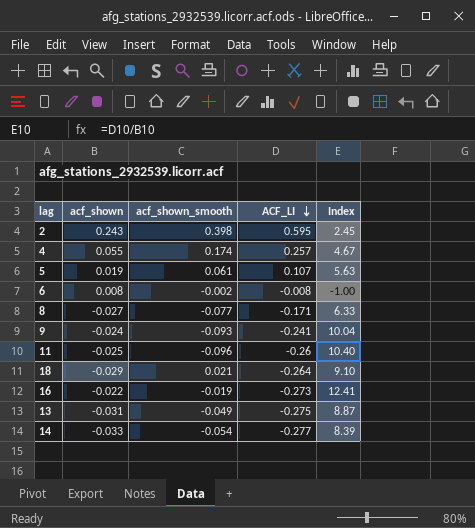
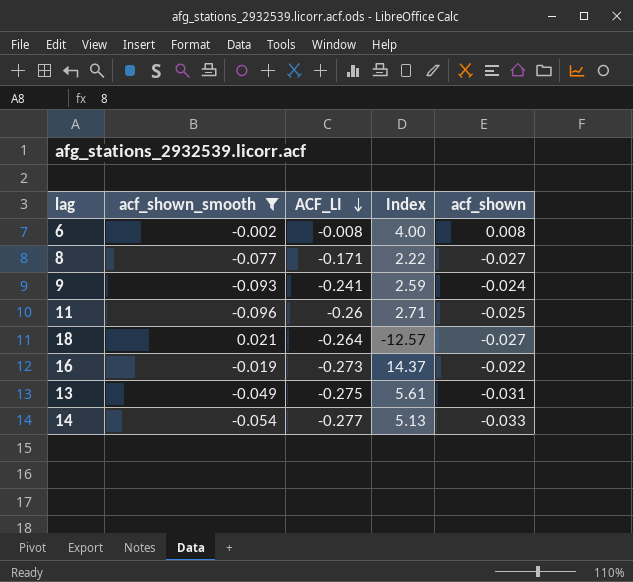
filter: none -> acf_shown_smooth <= 0.021
column Index | formula: [ACF_LI] / [acf_shown] -> [ACF_LI] / [acf_shown_smooth]
column acf_shown | position: 2 -> 5
18 | acf_shown: -0.029 -> -0.027

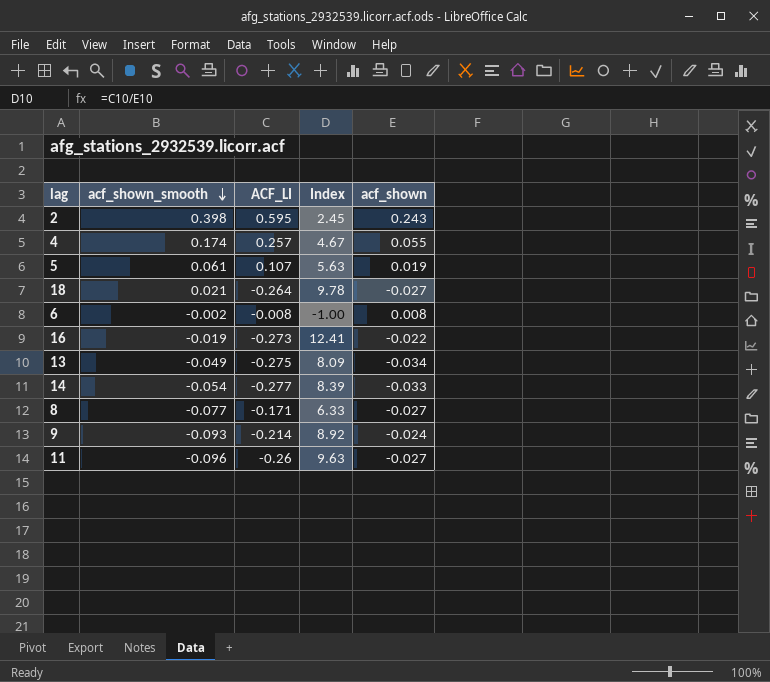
filter: acf_shown_smooth <= 0.021 -> none
row order: ACF_LI descending -> acf_shown_smooth descending
column Index | formula: [ACF_LI] / [acf_shown_smooth] -> [ACF_LI] / [acf_shown]
13 | acf_shown: -0.031 -> -0.034
9 | ACF_LI: -0.241 -> -0.214
11 | acf_shown: -0.025 -> -0.027

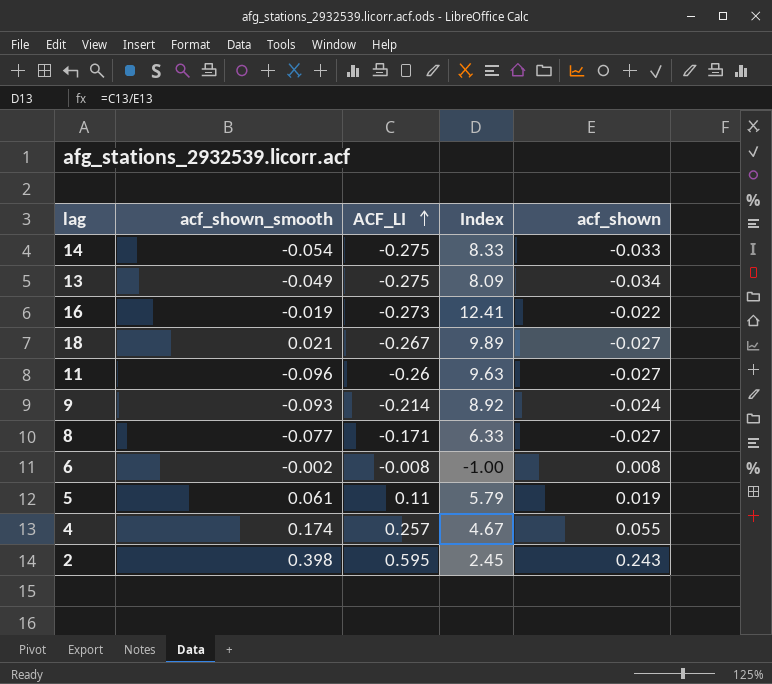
row order: acf_shown_smooth descending -> ACF_LI ascending
14 | ACF_LI: -0.277 -> -0.275
14 | Index: 8.39 -> 8.33
18 | ACF_LI: -0.264 -> -0.267
18 | Index: 9.78 -> 9.89
5 | ACF_LI: 0.107 -> 0.11
5 | Index: 5.63 -> 5.79

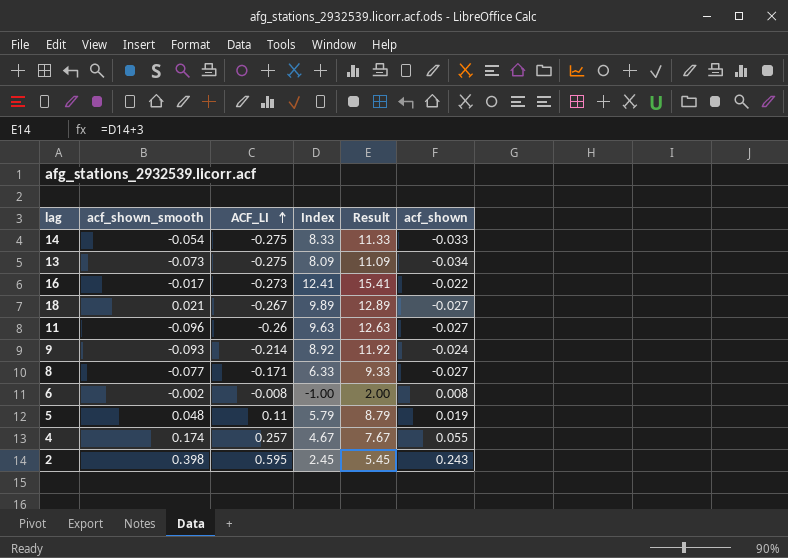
column Result | formula: none -> [Index] + 3
13 | acf_shown_smooth: -0.049 -> -0.073
16 | acf_shown_smooth: -0.019 -> -0.017
5 | acf_shown_smooth: 0.061 -> 0.048

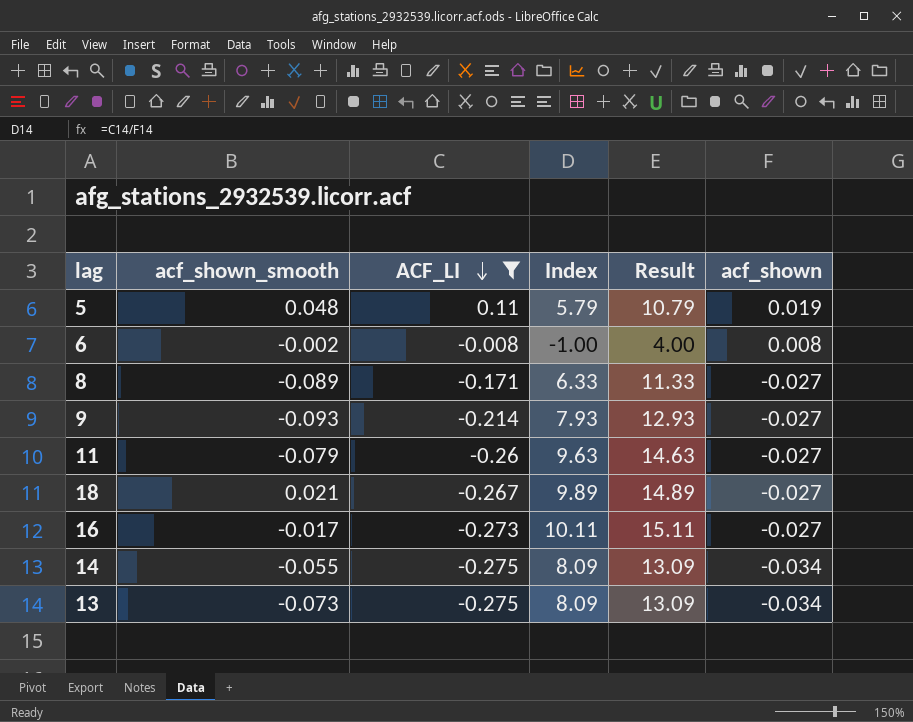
filter: none -> ACF_LI <= 0.11
row order: ACF_LI ascending -> ACF_LI descending
column Result | formula: [Index] + 3 -> [Index] + 5
8 | acf_shown_smooth: -0.077 -> -0.089
9 | Index: 8.92 -> 7.93
9 | acf_shown: -0.024 -> -0.027
11 | acf_shown_smooth: -0.096 -> -0.079
16 | Index: 12.41 -> 10.11
16 | acf_shown: -0.022 -> -0.027
14 | acf_shown_smooth: -0.054 -> -0.055
14 | Index: 8.33 -> 8.09
14 | acf_shown: -0.033 -> -0.034

